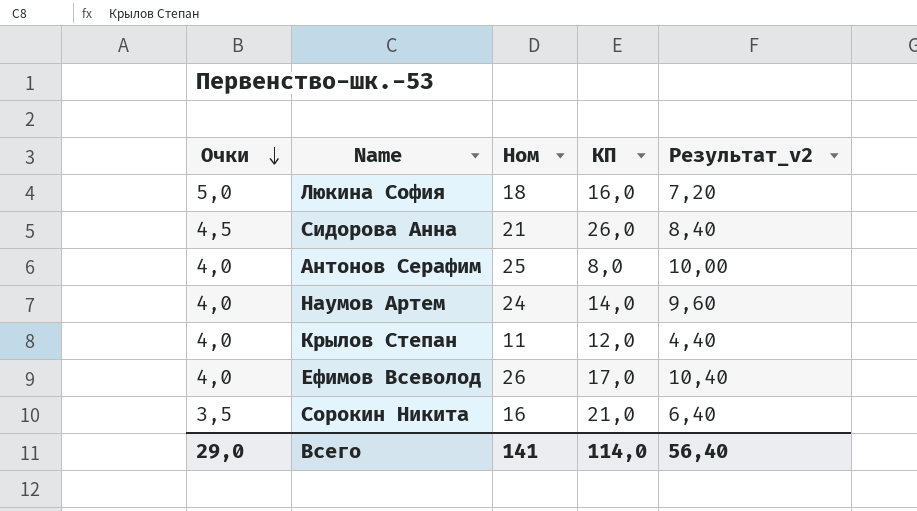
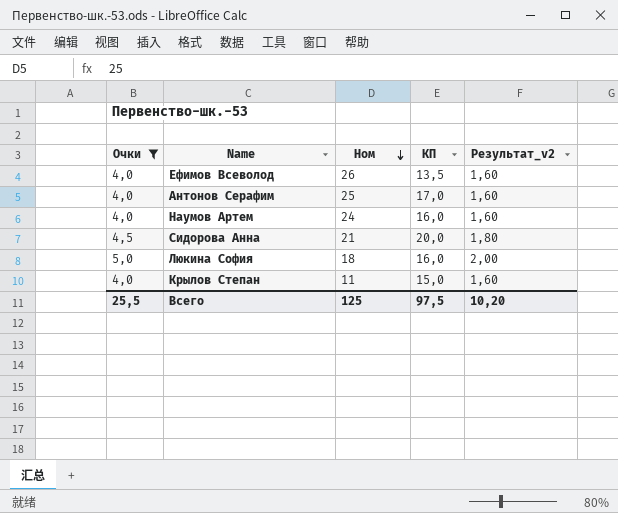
filter: none -> Очки != 3,5
row order: Очки descending -> Ном descending
column Результат_v2 | formula: [Ном] * 0,4 -> [Очки] * 0,4
Ефимов Всеволод | КП: 17,0 -> 13,5
Антонов Серафим | КП: 8,0 -> 17,0
Наумов Артем | КП: 14,0 -> 16,0
Сидорова Анна | КП: 26,0 -> 20,0
Крылов Степан | КП: 12,0 -> 15,0
Всего | Очки: 29,0 -> 25,5
Всего | Ном: 141 -> 125
Всего | КП: 114,0 -> 97,5
Всего | Результат_v2: 56,40 -> 10,20

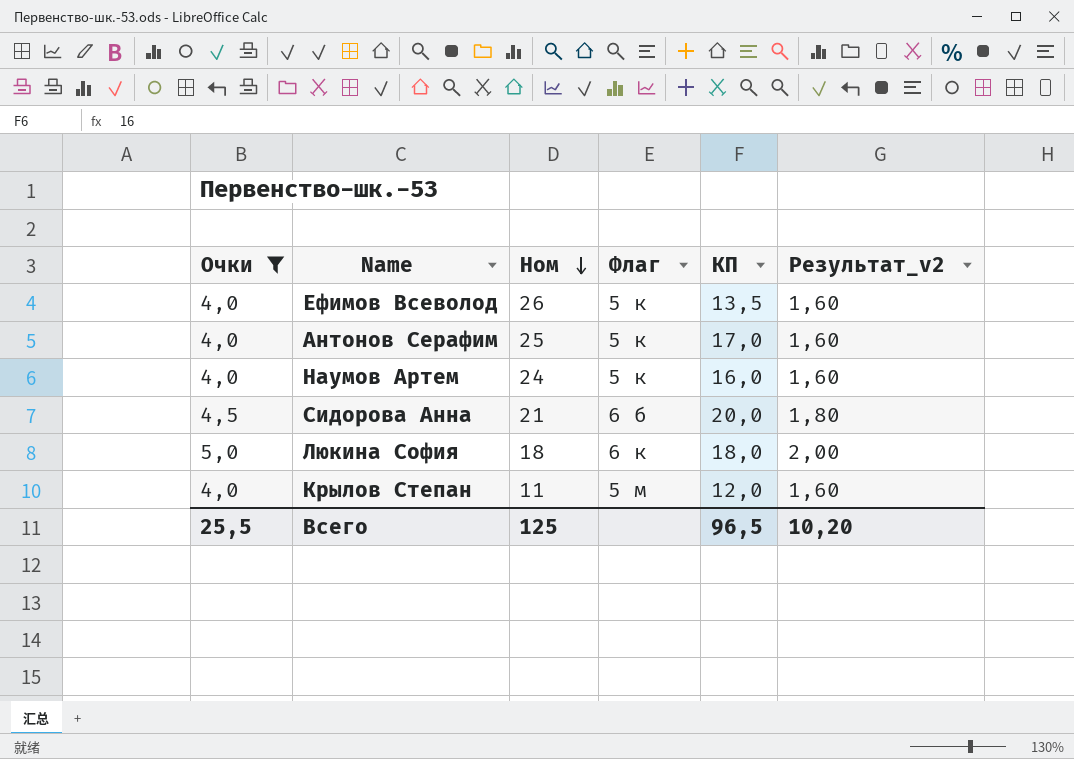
column Флаг | position: none -> 4
Люкина София | КП: 16,0 -> 18,0
Крылов Степан | КП: 15,0 -> 12,0
Всего | КП: 97,5 -> 96,5

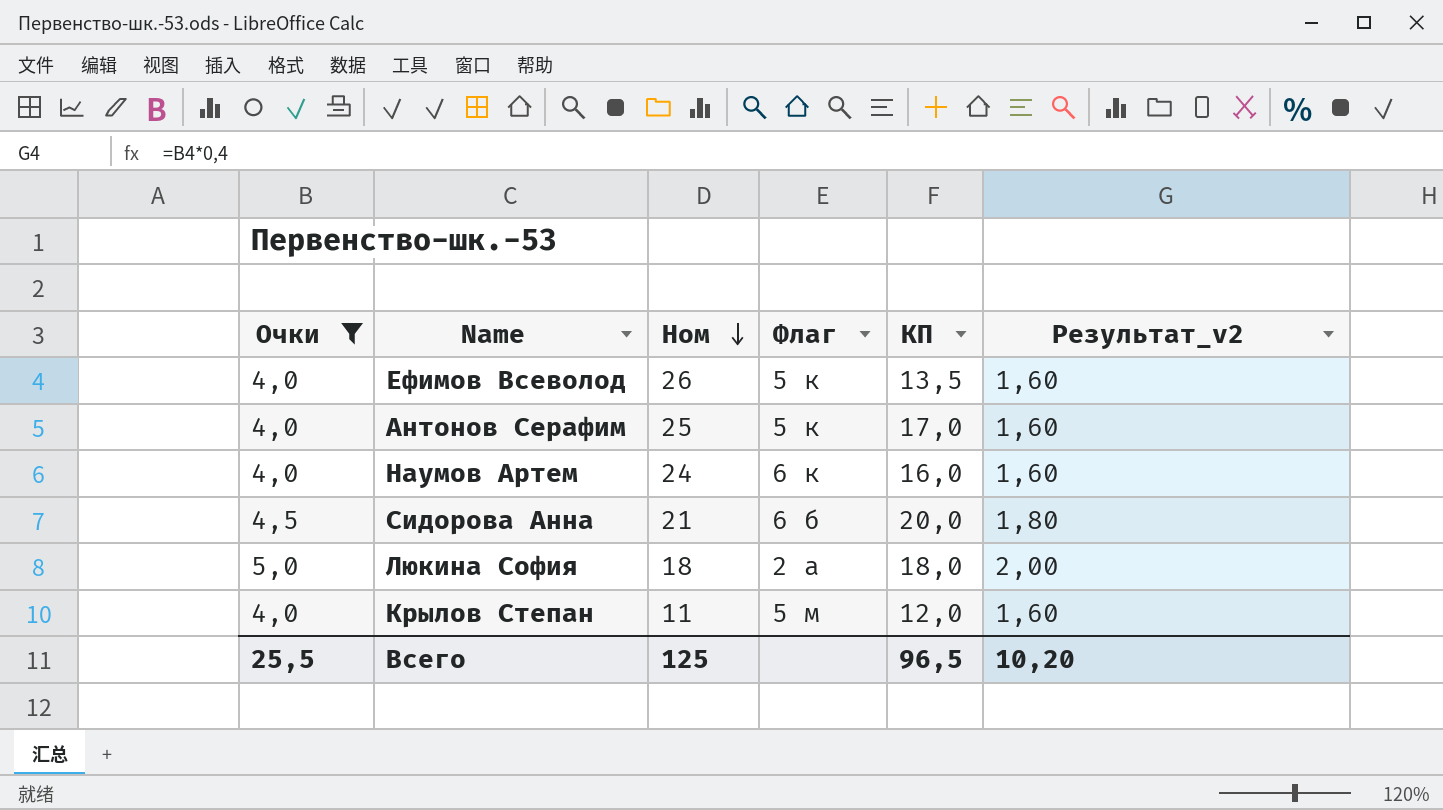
Наумов Артем | Флаг: 5 к -> 6 к
Люкина София | Флаг: 6 к -> 2 а

